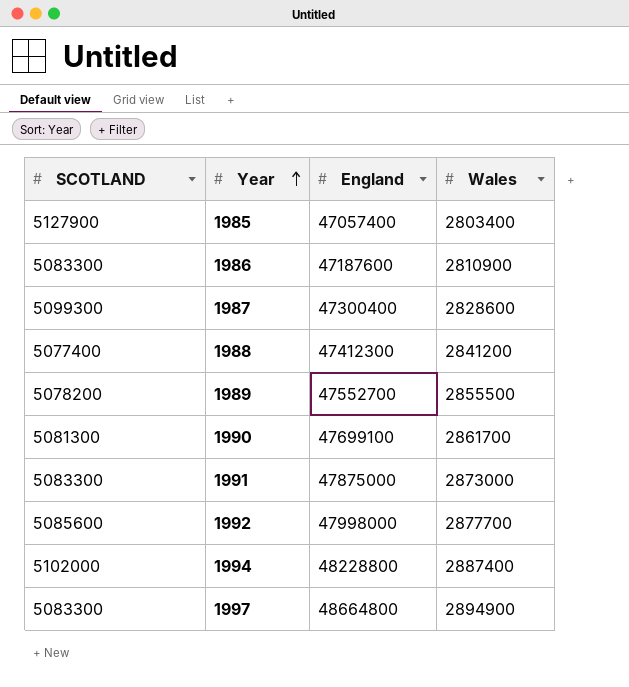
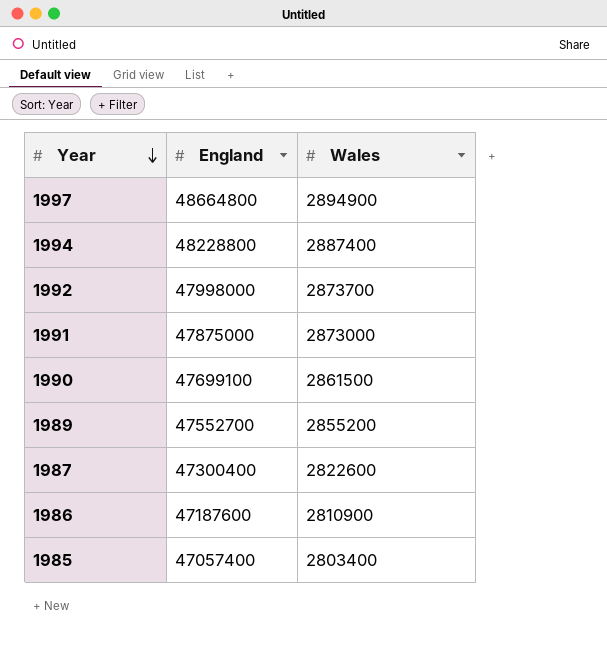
row order: Year ascending -> Year descending
column SCOTLAND | position: 1 -> none
row 1988: 5077400 | 47412300 | 2841200 -> none
1992 | Wales: 2877700 -> 2873700
1990 | Wales: 2861700 -> 2861500
1989 | Wales: 2855500 -> 2855200
1987 | Wales: 2828600 -> 2822600

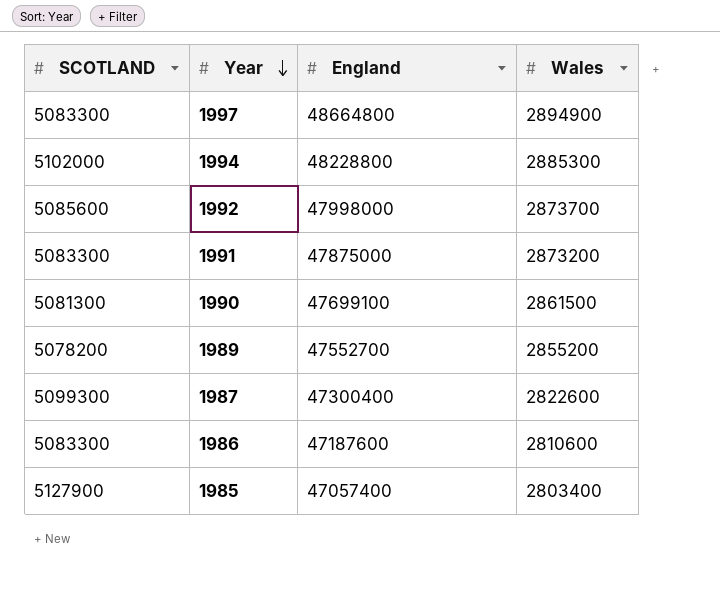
column SCOTLAND | position: none -> 1
1994 | Wales: 2887400 -> 2885300
1991 | Wales: 2873000 -> 2873200
1986 | Wales: 2810900 -> 2810600

